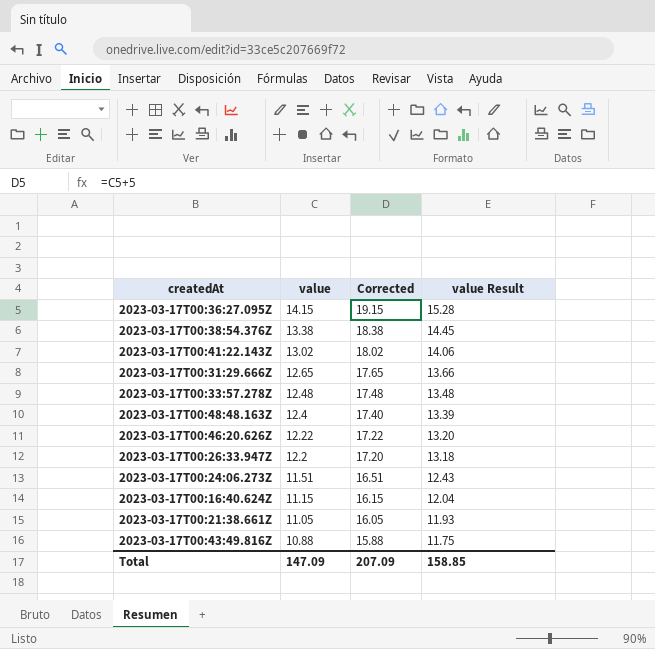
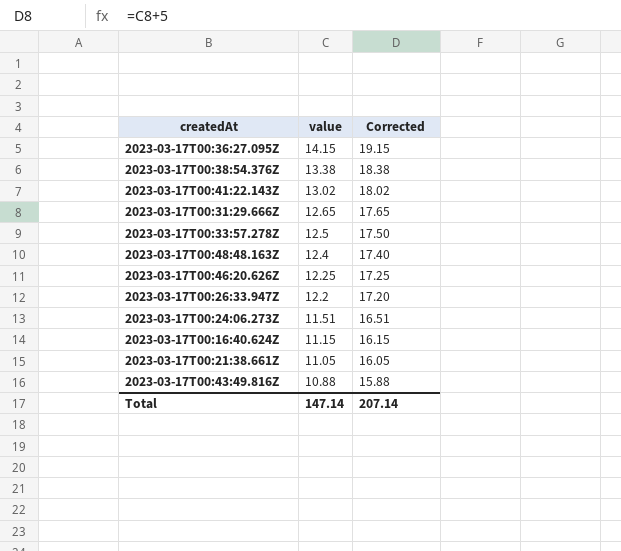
column value Result | formula: [value] * 1.08 -> none
2023-03-17T00:33:57.278Z | value: 12.48 -> 12.5
2023-03-17T00:33:57.278Z | Corrected: 17.48 -> 17.50
2023-03-17T00:46:20.626Z | value: 12.22 -> 12.25
2023-03-17T00:46:20.626Z | Corrected: 17.22 -> 17.25
Total | value: 147.09 -> 147.14
Total | Corrected: 207.09 -> 207.14

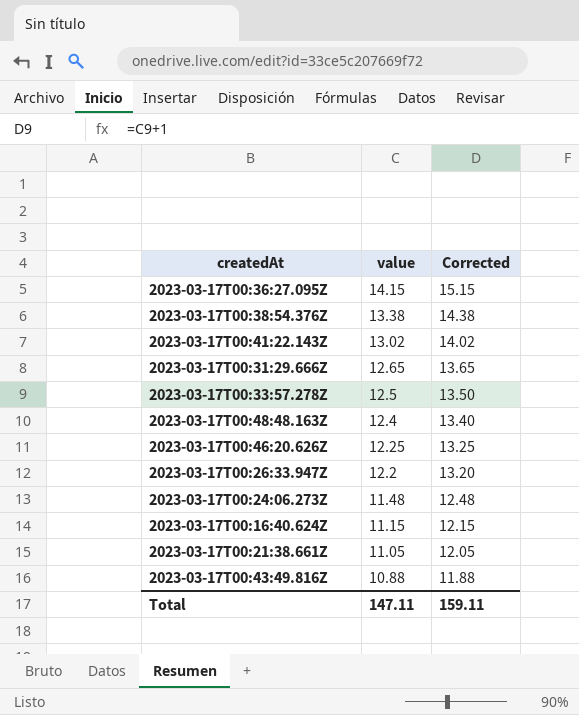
column Corrected | formula: [value] + 5 -> [value] + 1
2023-03-17T00:24:06.273Z | value: 11.51 -> 11.48
Total | value: 147.14 -> 147.11
Total | Corrected: 207.14 -> 159.11

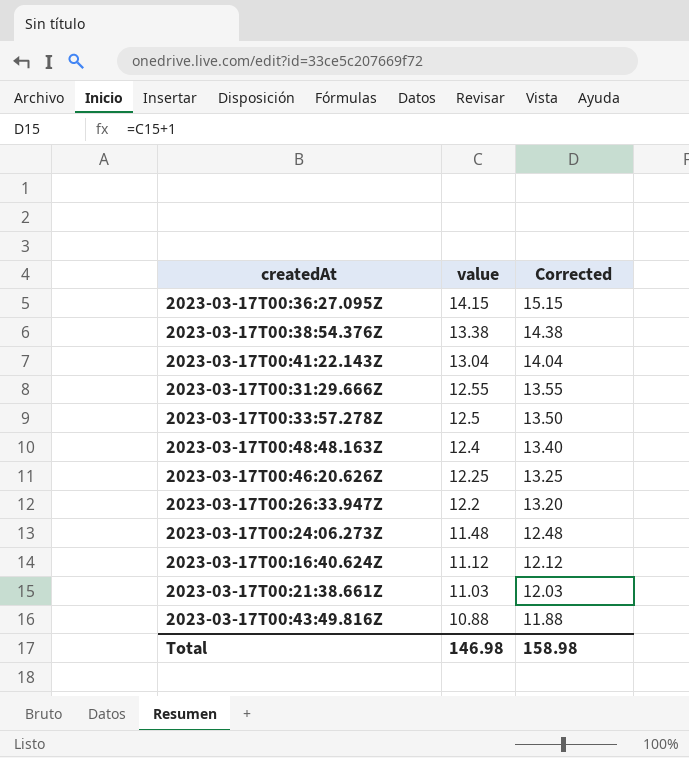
2023-03-17T00:41:22.143Z | value: 13.02 -> 13.04
2023-03-17T00:41:22.143Z | Corrected: 14.02 -> 14.04
2023-03-17T00:31:29.666Z | value: 12.65 -> 12.55
2023-03-17T00:31:29.666Z | Corrected: 13.65 -> 13.55
2023-03-17T00:16:40.624Z | value: 11.15 -> 11.12
2023-03-17T00:16:40.624Z | Corrected: 12.15 -> 12.12
2023-03-17T00:21:38.661Z | value: 11.05 -> 11.03
2023-03-17T00:21:38.661Z | Corrected: 12.05 -> 12.03
Total | value: 147.11 -> 146.98
Total | Corrected: 159.11 -> 158.98

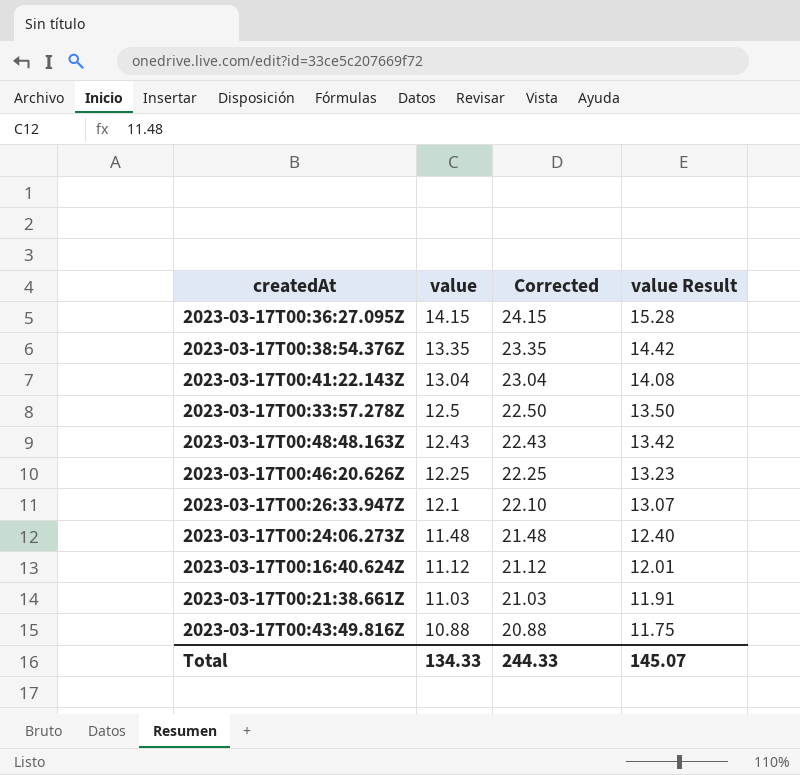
column Corrected | formula: [value] + 1 -> [value] + 10
column value Result | formula: none -> [value] * 1.08
row 2023-03-17T00:31:29.666Z: 12.55 | 13.55 -> none
2023-03-17T00:38:54.376Z | value: 13.38 -> 13.35
2023-03-17T00:48:48.163Z | value: 12.4 -> 12.43
2023-03-17T00:26:33.947Z | value: 12.2 -> 12.1
Total | value: 146.98 -> 134.33
Total | Corrected: 158.98 -> 244.33

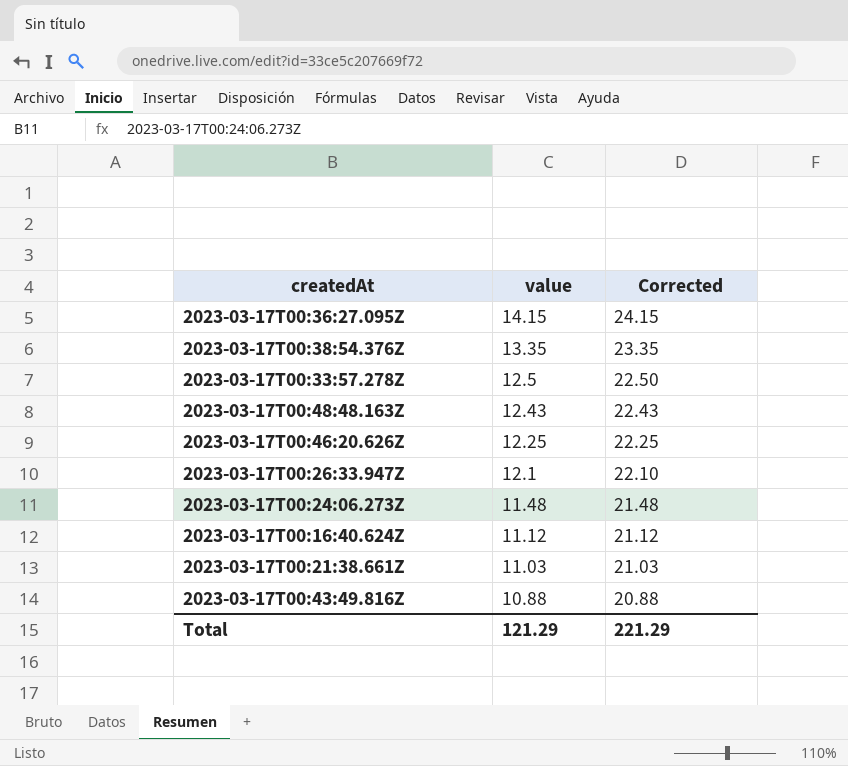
column value Result | formula: [value] * 1.08 -> none
row 2023-03-17T00:41:22.143Z: 13.04 | 23.04 | 14.08 -> none
Total | value: 134.33 -> 121.29
Total | Corrected: 244.33 -> 221.29

